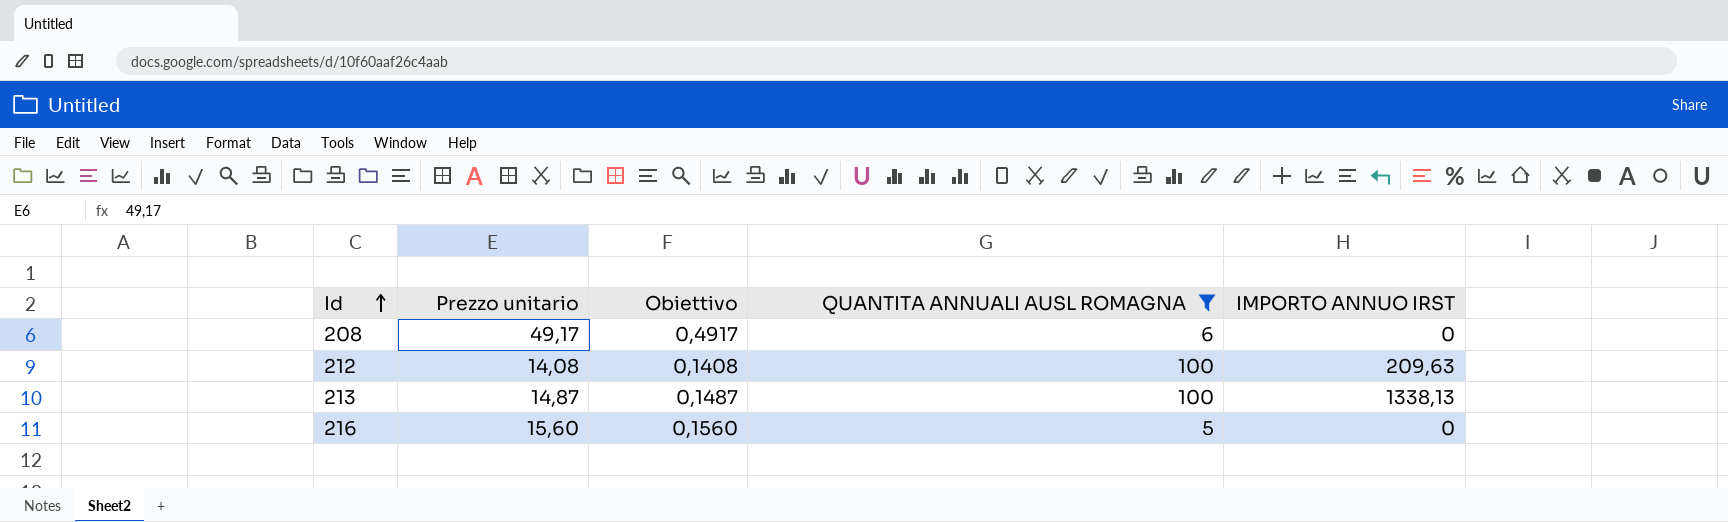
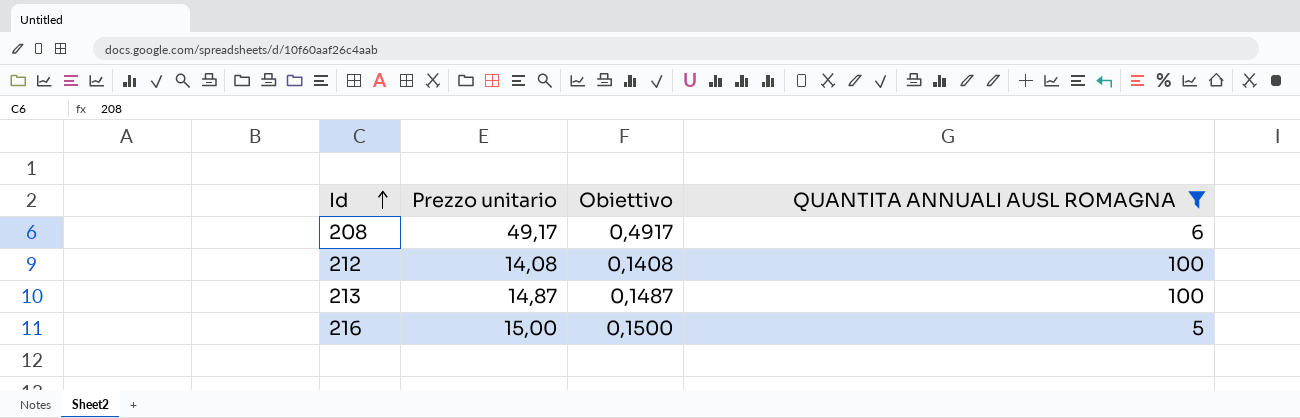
column IMPORTO ANNUO IRST | position: 5 -> none
216 | Prezzo unitario: 15,60 -> 15,00
216 | Obiettivo: 0,1560 -> 0,1500

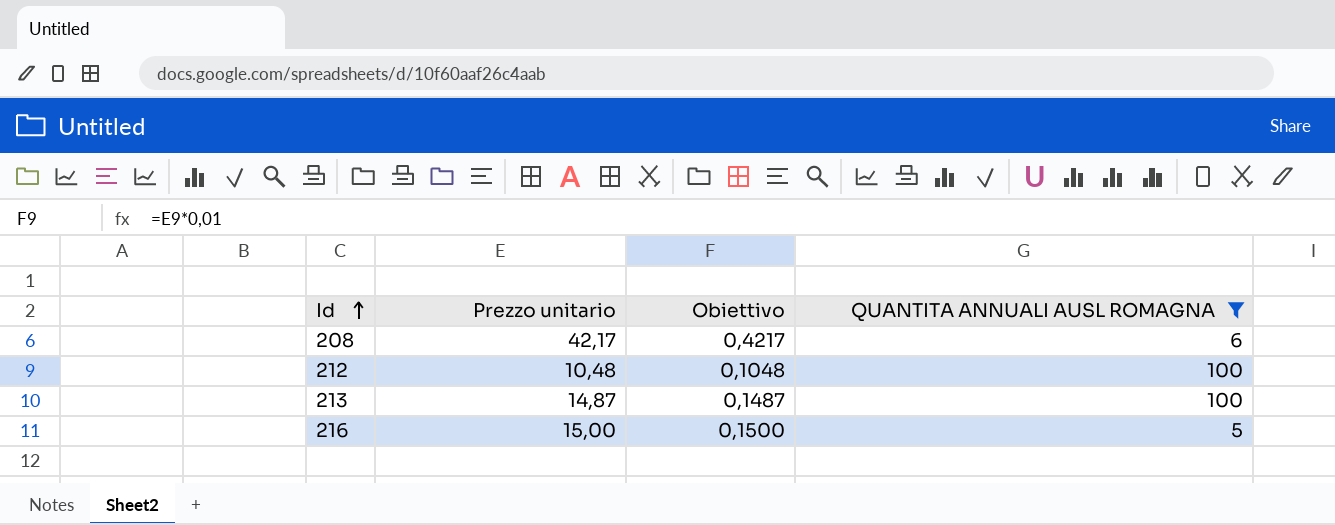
208 | Prezzo unitario: 49,17 -> 42,17
208 | Obiettivo: 0,4917 -> 0,4217
212 | Prezzo unitario: 14,08 -> 10,48
212 | Obiettivo: 0,1408 -> 0,1048

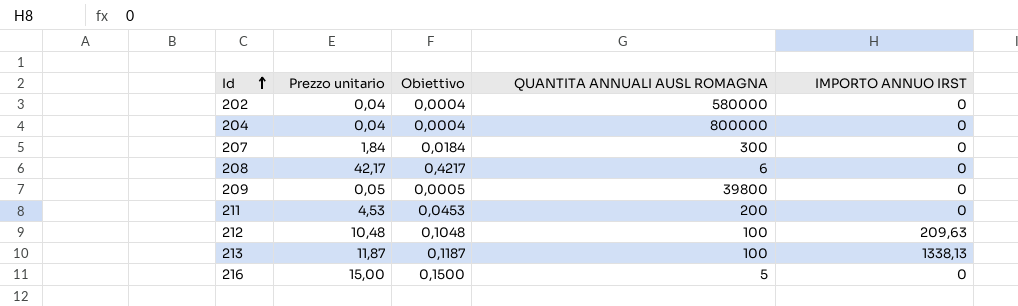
filter: QUANTITA ANNUALI AUSL ROMAGNA <= 100 -> none
column IMPORTO ANNUO IRST | position: none -> 5
213 | Prezzo unitario: 14,87 -> 11,87
213 | Obiettivo: 0,1487 -> 0,1187

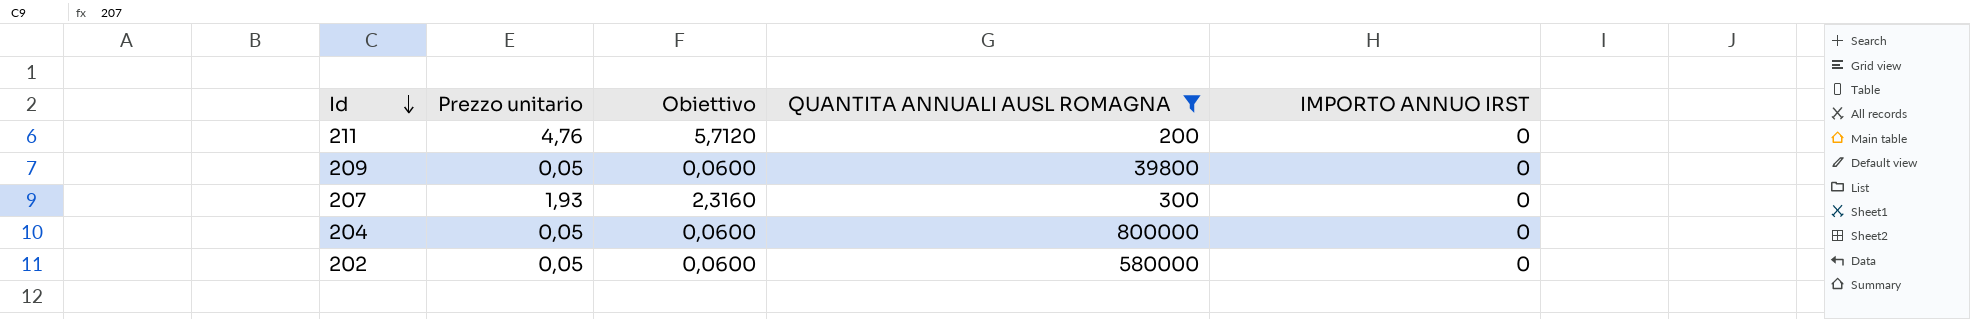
filter: none -> QUANTITA ANNUALI AUSL ROMAGNA >= 200
row order: Id ascending -> Id descending
column Obiettivo | formula: [Prezzo unitario] * 0,01 -> [Prezzo unitario] * 1,2
211 | Prezzo unitario: 4,53 -> 4,76
207 | Prezzo unitario: 1,84 -> 1,93
204 | Prezzo unitario: 0,04 -> 0,05
202 | Prezzo unitario: 0,04 -> 0,05

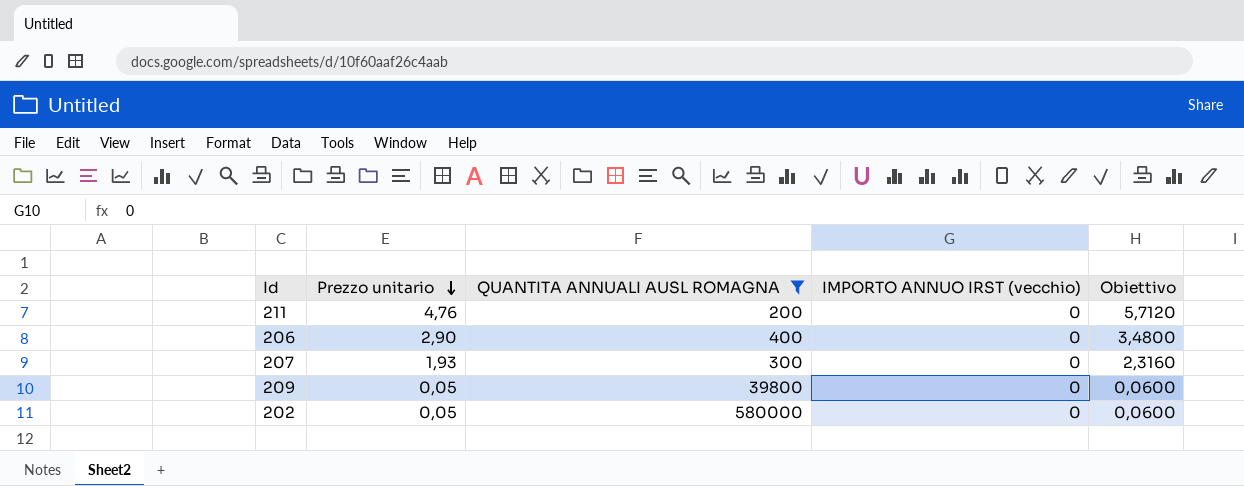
row order: Id descending -> Prezzo unitario descending
column name: IMPORTO ANNUO IRST -> IMPORTO ANNUO IRST (vecchio)
column Obiettivo | position: 3 -> 5
row 204: 0,05 | 0,0600 | 800000 | 0 -> none
row 206: none -> 2,90 | 400 | 0 | 3,4800

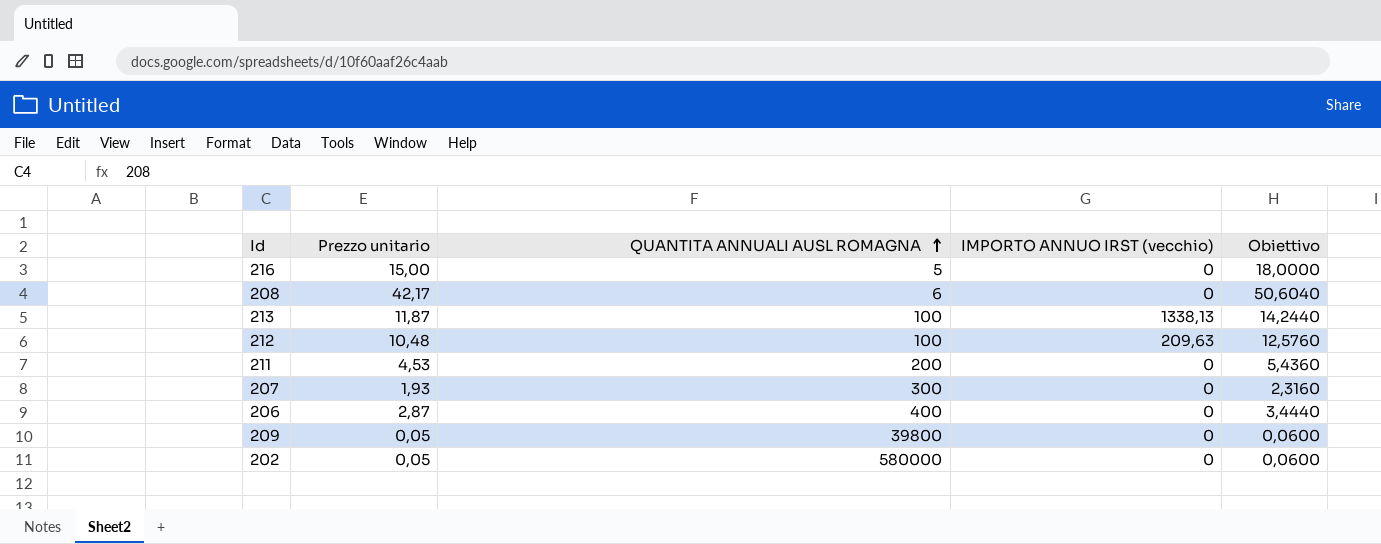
filter: QUANTITA ANNUALI AUSL ROMAGNA >= 200 -> none
row order: Prezzo unitario descending -> QUANTITA ANNUALI AUSL ROMAGNA ascending
211 | Prezzo unitario: 4,76 -> 4,53
211 | Obiettivo: 5,7120 -> 5,4360
206 | Prezzo unitario: 2,90 -> 2,87
206 | Obiettivo: 3,4800 -> 3,4440

